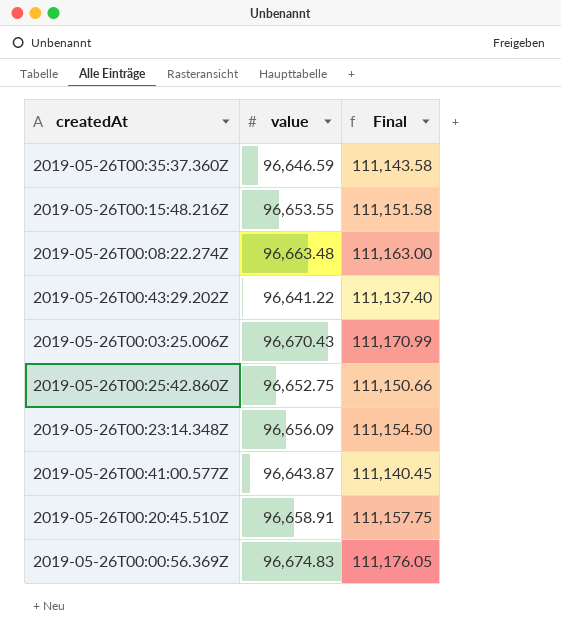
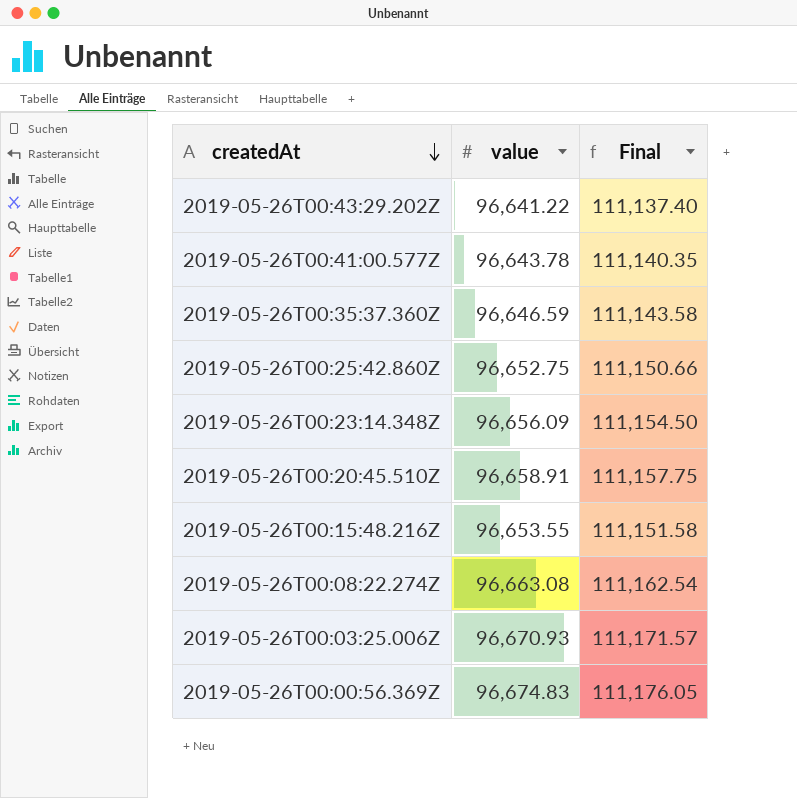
row order: none -> createdAt descending
2019-05-26T00:41:00.577Z | value: 96,643.87 -> 96,643.78
2019-05-26T00:41:00.577Z | Final: 111,140.45 -> 111,140.35
2019-05-26T00:08:22.274Z | value: 96,663.48 -> 96,663.08
2019-05-26T00:08:22.274Z | Final: 111,163.00 -> 111,162.54
2019-05-26T00:03:25.006Z | value: 96,670.43 -> 96,670.93
2019-05-26T00:03:25.006Z | Final: 111,170.99 -> 111,171.57

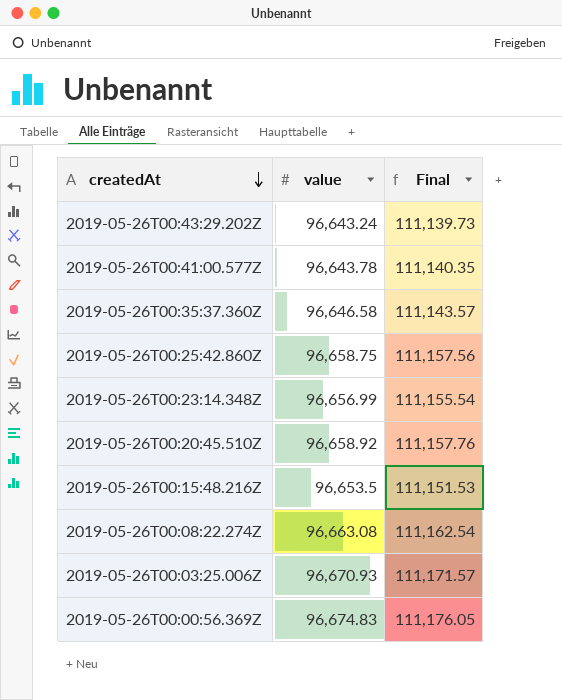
2019-05-26T00:43:29.202Z | value: 96,641.22 -> 96,643.24
2019-05-26T00:43:29.202Z | Final: 111,137.40 -> 111,139.73
2019-05-26T00:35:37.360Z | value: 96,646.59 -> 96,646.58
2019-05-26T00:35:37.360Z | Final: 111,143.58 -> 111,143.57
2019-05-26T00:25:42.860Z | value: 96,652.75 -> 96,658.75
2019-05-26T00:25:42.860Z | Final: 111,150.66 -> 111,157.56
2019-05-26T00:23:14.348Z | value: 96,656.09 -> 96,656.99
2019-05-26T00:23:14.348Z | Final: 111,154.50 -> 111,155.54
2019-05-26T00:20:45.510Z | value: 96,658.91 -> 96,658.92
2019-05-26T00:20:45.510Z | Final: 111,157.75 -> 111,157.76
2019-05-26T00:15:48.216Z | value: 96,653.55 -> 96,653.5
2019-05-26T00:15:48.216Z | Final: 111,151.58 -> 111,151.53

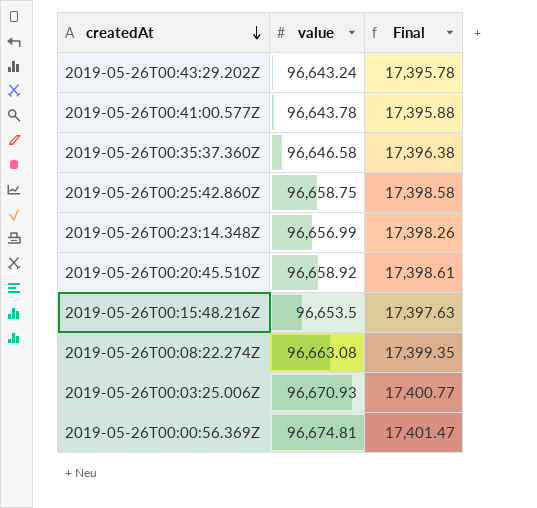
column Final | formula: [value] * 1.15 -> [value] * 0.18
2019-05-26T00:00:56.369Z | value: 96,674.83 -> 96,674.81

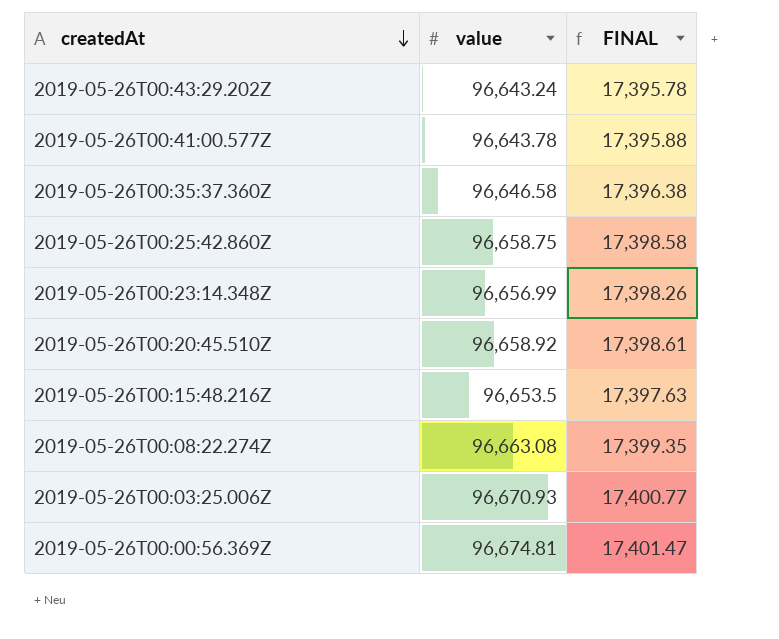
column name: Final -> FINAL

